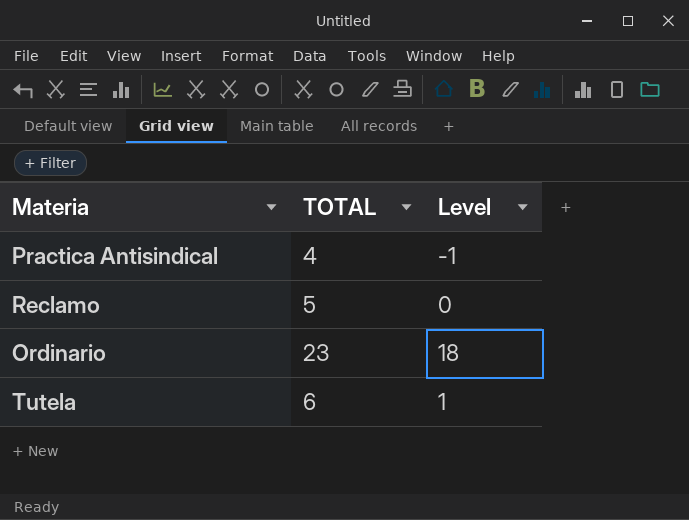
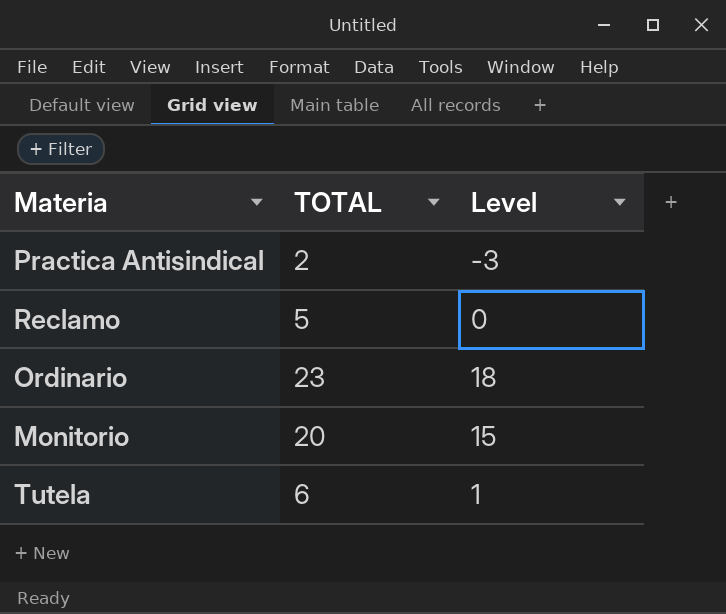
Practica Antisindical | TOTAL: 4 -> 2
Practica Antisindical | Level: -1 -> -3
row Monitorio: none -> 20 | 15

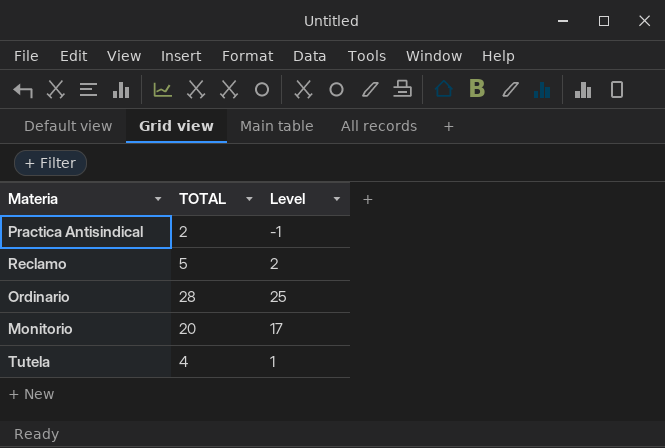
column Level | formula: [TOTAL] - 5 -> [TOTAL] - 3
Ordinario | TOTAL: 23 -> 28
Tutela | TOTAL: 6 -> 4

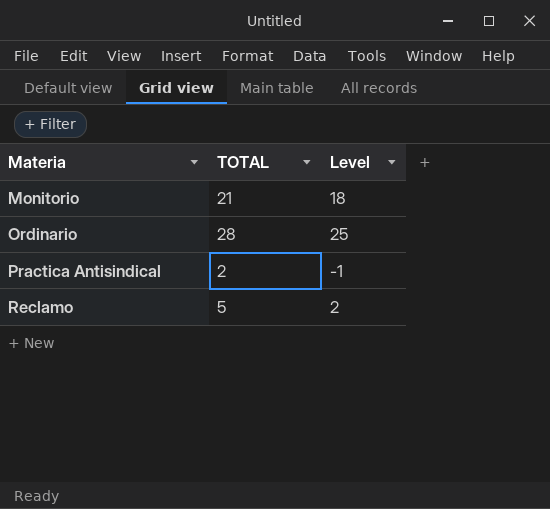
row order: none -> Materia ascending
row Tutela: 4 | 1 -> none
Monitorio | TOTAL: 20 -> 21
Monitorio | Level: 17 -> 18

